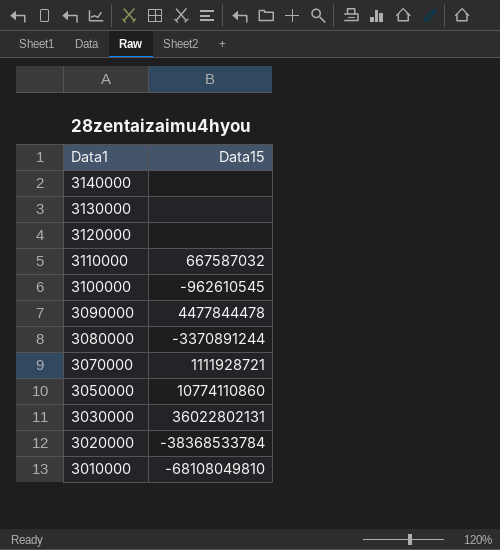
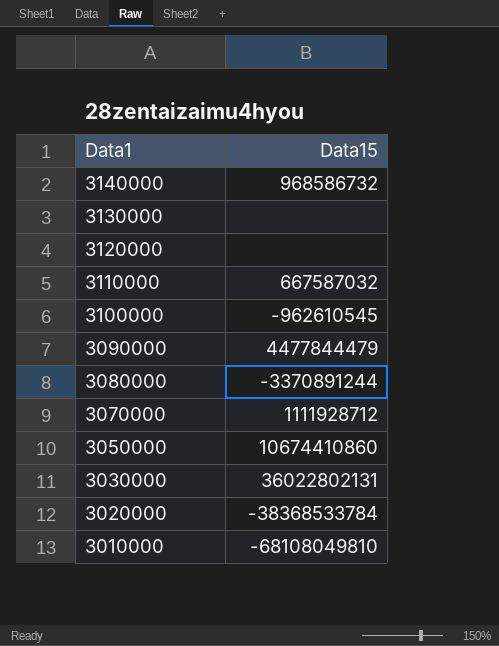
3140000 | Data15: none -> 968586732
3090000 | Data15: 4477844478 -> 4477844479
3070000 | Data15: 1111928721 -> 1111928712
3050000 | Data15: 10774110860 -> 10674410860

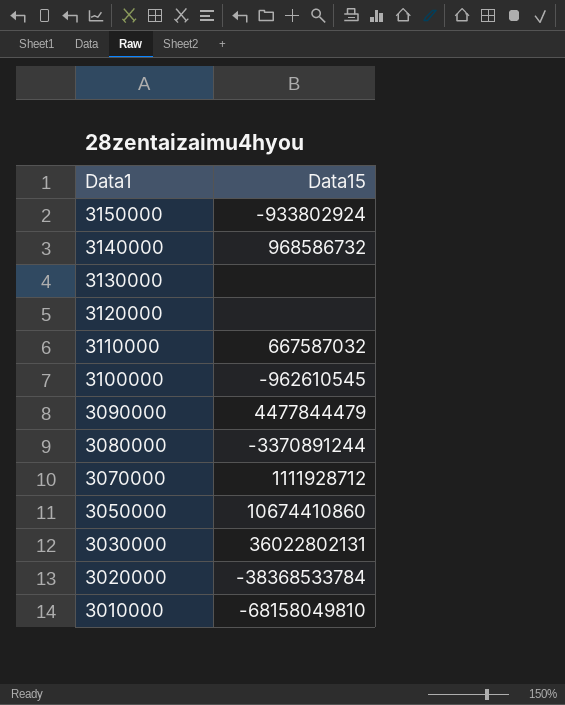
row 3150000: none -> -933802924
3010000 | Data15: -68108049810 -> -68158049810

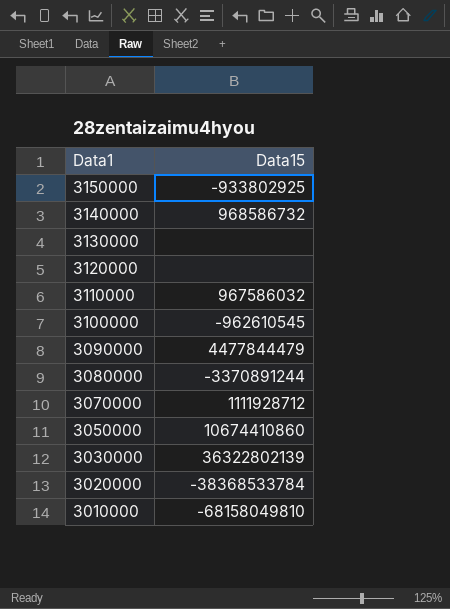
3150000 | Data15: -933802924 -> -933802925
3110000 | Data15: 667587032 -> 967586032
3030000 | Data15: 36022802131 -> 36322802139

